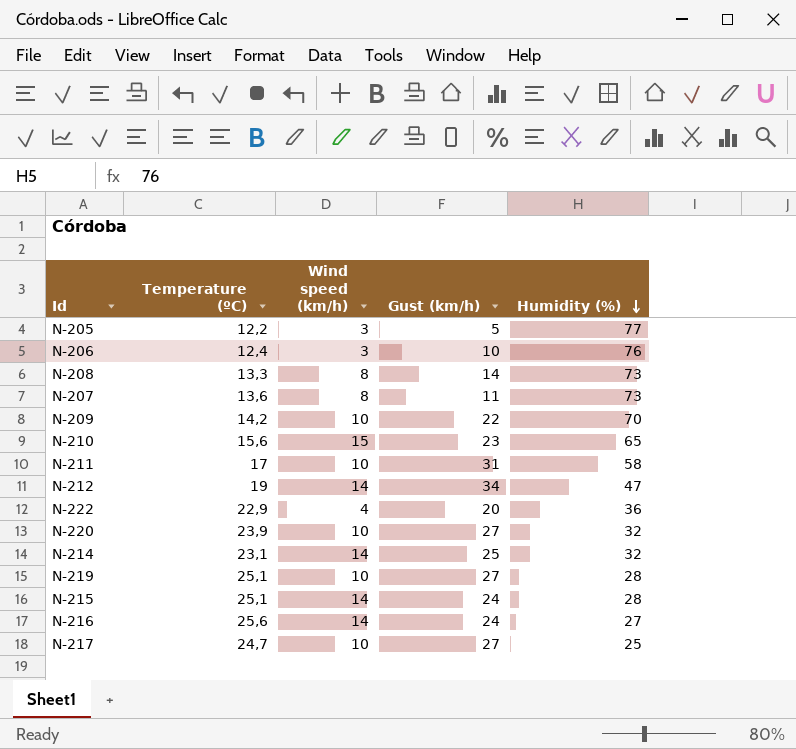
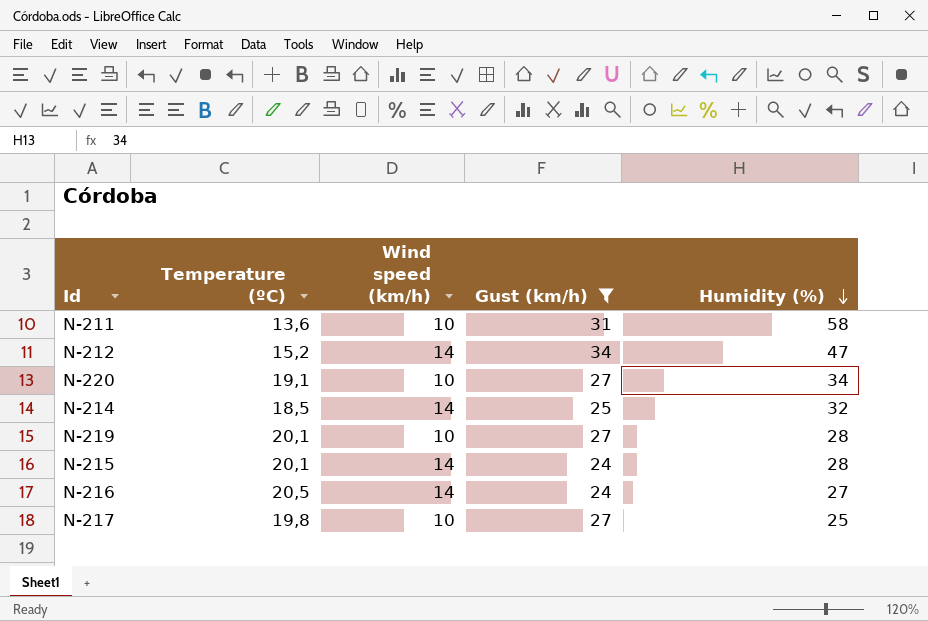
filter: none -> Gust (km/h) >= 24
N-211 | Temperature (ºC): 17 -> 13,6
N-212 | Temperature (ºC): 19 -> 15,2
N-220 | Temperature (ºC): 23,9 -> 19,1
N-220 | Humidity (%): 32 -> 34
N-214 | Temperature (ºC): 23,1 -> 18,5
N-219 | Temperature (ºC): 25,1 -> 20,1
N-215 | Temperature (ºC): 25,1 -> 20,1
N-216 | Temperature (ºC): 25,6 -> 20,5
N-217 | Temperature (ºC): 24,7 -> 19,8

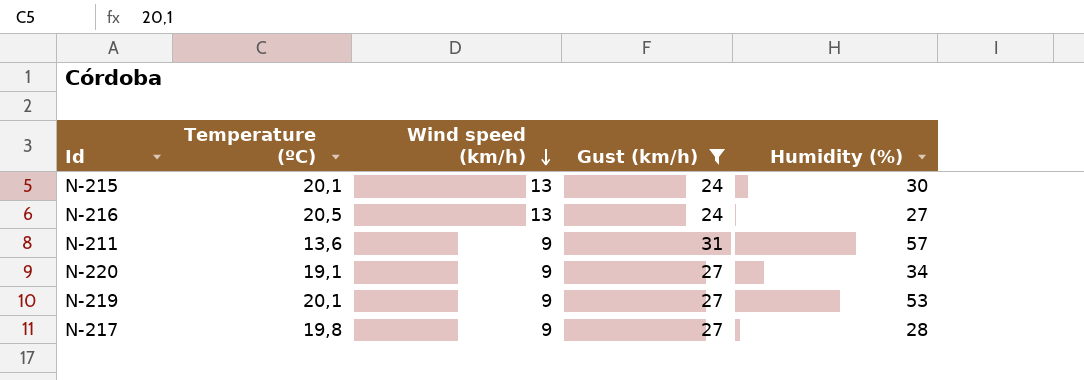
row order: Humidity (%) descending -> Wind speed (km/h) descending
row N-212: 15,2 | 14 | 34 | 47 -> none
row N-214: 18,5 | 14 | 25 | 32 -> none
N-215 | Wind speed (km/h): 14 -> 13
N-215 | Humidity (%): 28 -> 30
N-216 | Wind speed (km/h): 14 -> 13
N-211 | Wind speed (km/h): 10 -> 9
N-211 | Humidity (%): 58 -> 57
N-220 | Wind speed (km/h): 10 -> 9
N-219 | Wind speed (km/h): 10 -> 9
N-219 | Humidity (%): 28 -> 53
N-217 | Wind speed (km/h): 10 -> 9
N-217 | Humidity (%): 25 -> 28

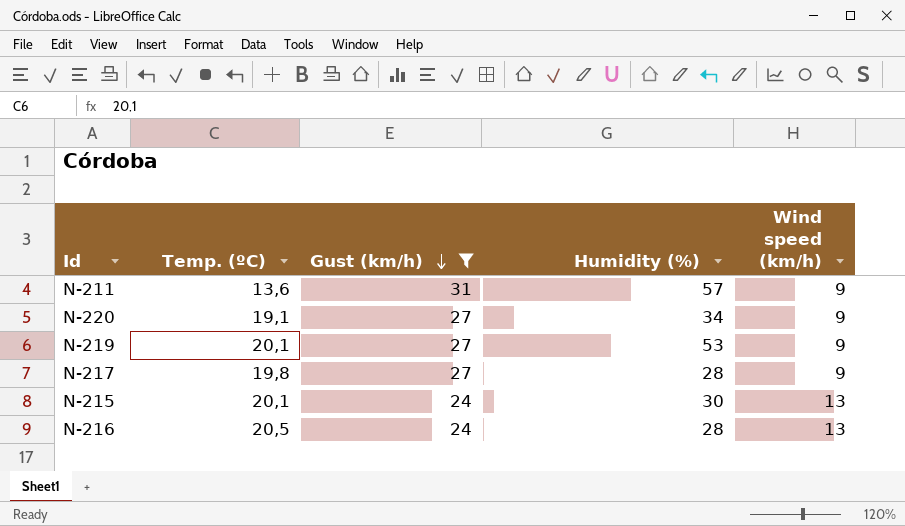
row order: Wind speed (km/h) descending -> Gust (km/h) descending
column name: Temperature (ºC) -> Temp. (ºC)
column Wind speed (km/h) | position: 3 -> 5
N-216 | Humidity (%): 27 -> 28

